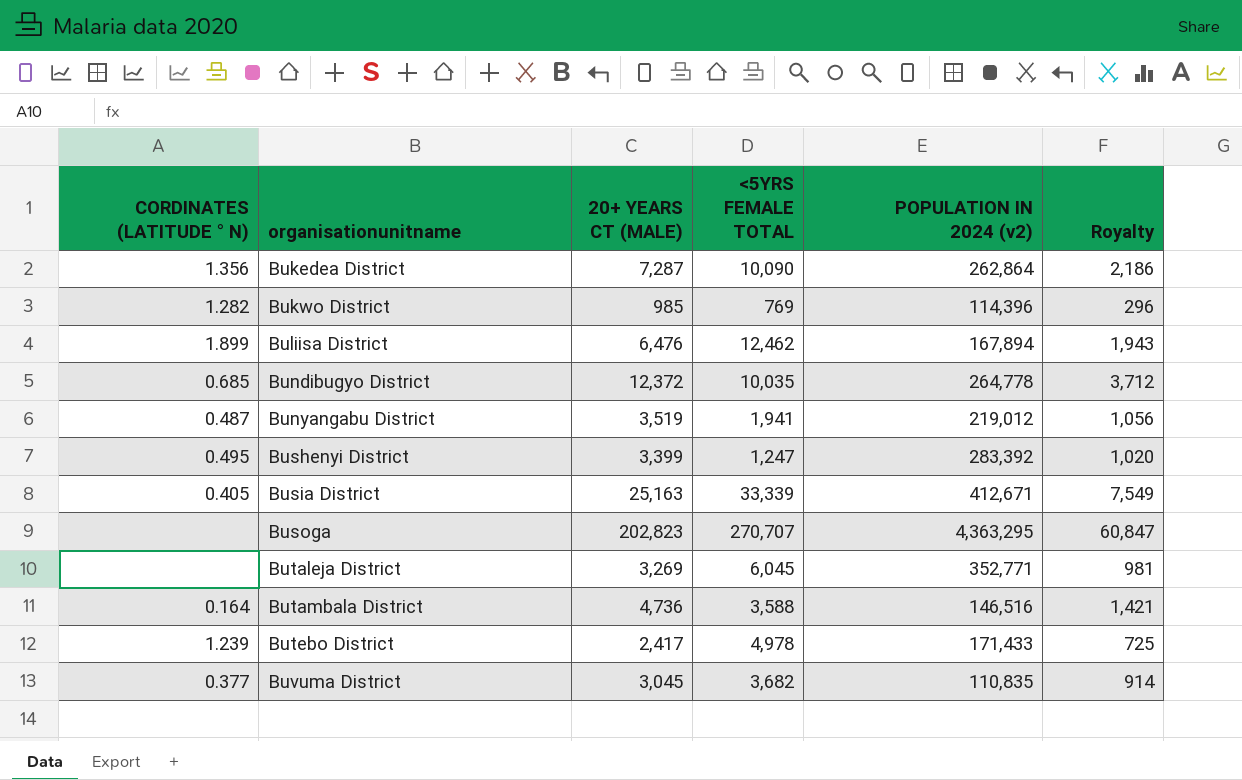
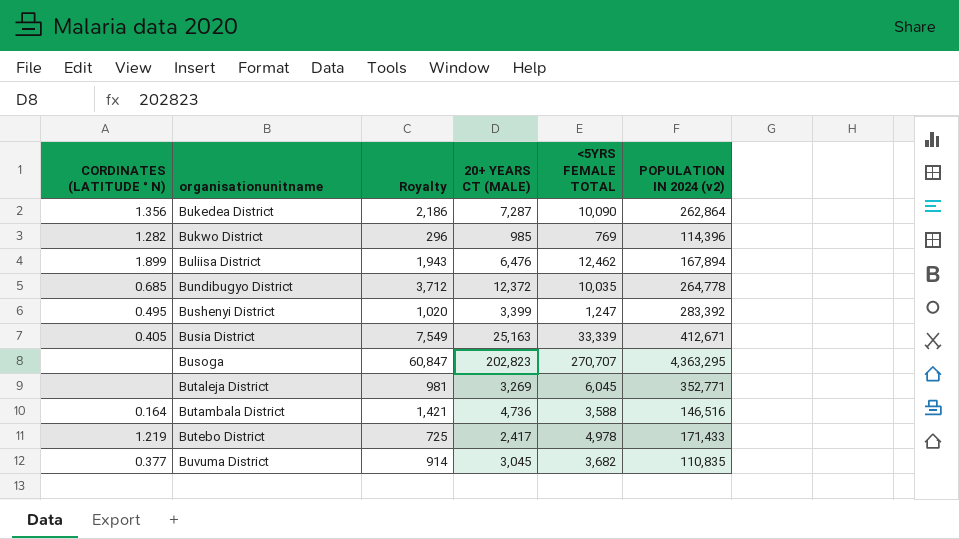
column Royalty | position: 6 -> 3
row Bunyangabu District: 0.487 | 3,519 | 1,941 | 219,012 | 1,056 -> none
Butebo District | CORDINATES (LATITUDE ° N): 1.239 -> 1.219

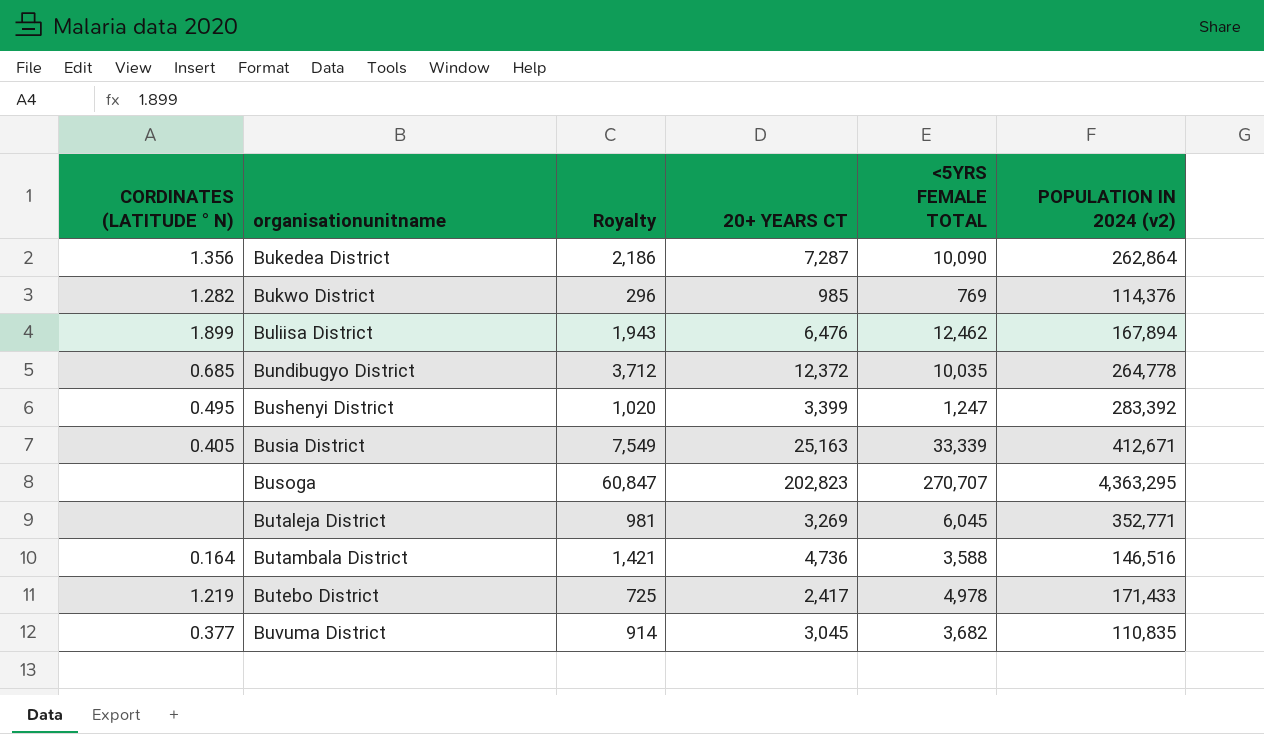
column name: 20+ YEARS CT (MALE) -> 20+ YEARS CT
Bukwo District | POPULATION IN 2024 (v2): 114,396 -> 114,376

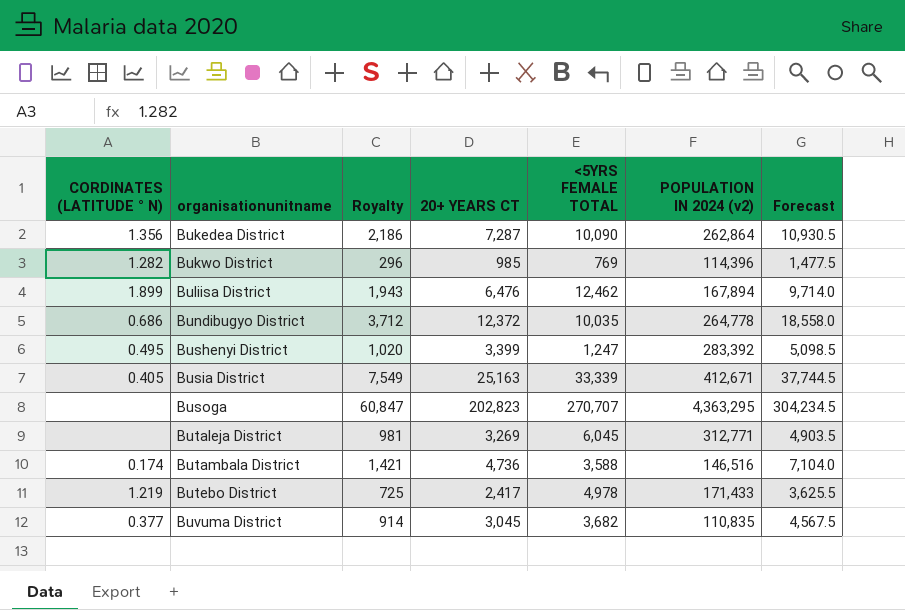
column Forecast | formula: none -> [20+ YEARS CT] * 1.5
Bukwo District | POPULATION IN 2024 (v2): 114,376 -> 114,396
Bundibugyo District | CORDINATES (LATITUDE ° N): 0.685 -> 0.686
Butaleja District | POPULATION IN 2024 (v2): 352,771 -> 312,771
Butambala District | CORDINATES (LATITUDE ° N): 0.164 -> 0.174

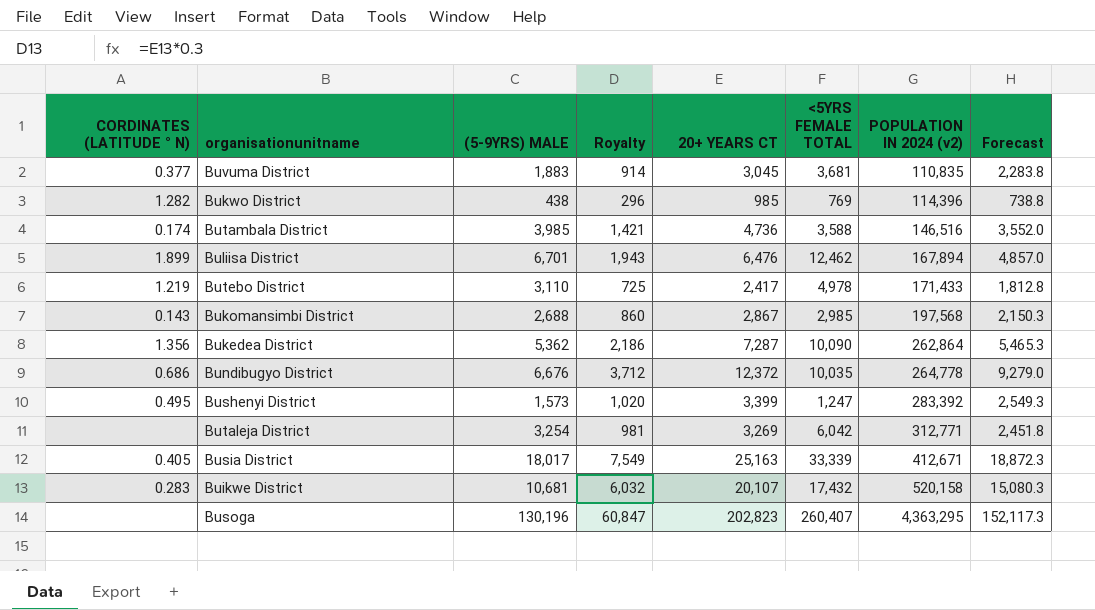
row order: organisationunitname ascending -> POPULATION IN 2024 (v2) ascending
column (5-9YRS) MALE | position: none -> 3
column Forecast | formula: [20+ YEARS CT] * 1.5 -> [20+ YEARS CT] * 0.75
Buvuma District | <5YRS FEMALE TOTAL: 3,682 -> 3,681
row Bukomansimbi District: none -> 0.143 | 2,688 | 860 | 2,867 | 2,985 | 197,568 | 2,150.3
Butaleja District | <5YRS FEMALE TOTAL: 6,045 -> 6,042
row Buikwe District: none -> 0.283 | 10,681 | 6,032 | 20,107 | 17,432 | 520,158 | 15,080.3
Busoga | <5YRS FEMALE TOTAL: 270,707 -> 260,407

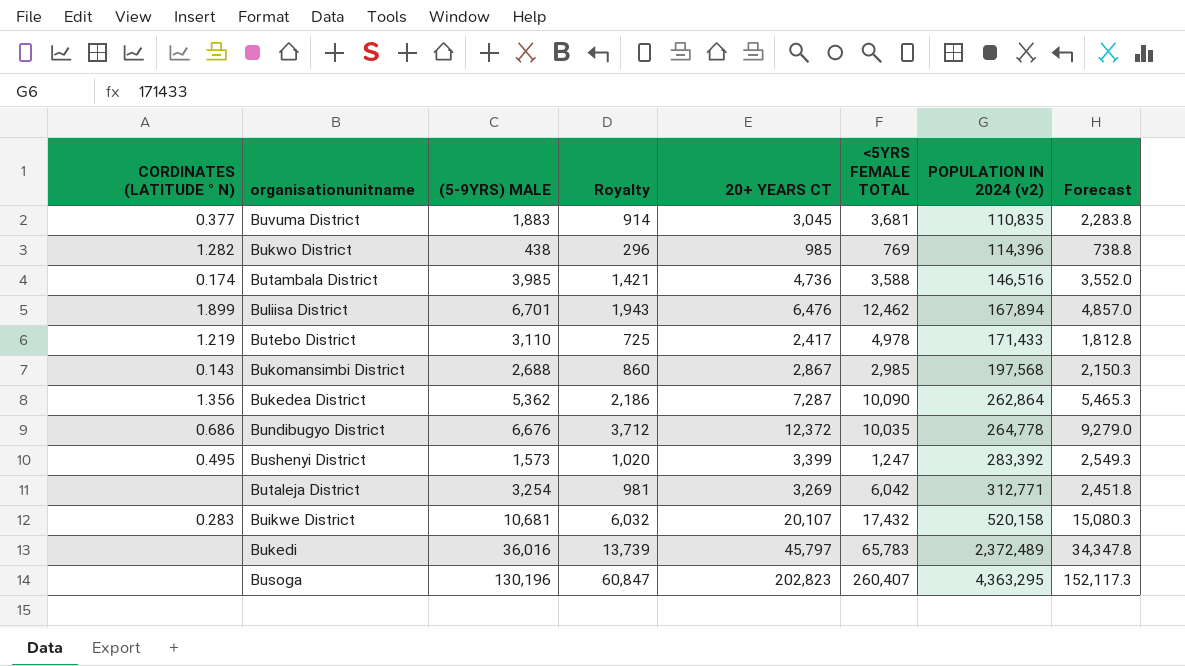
row Busia District: 0.405 | 18,017 | 7,549 | 25,163 | 33,339 | 412,671 | 18,872.3 -> none
row Bukedi: none -> none | 36,016 | 13,739 | 45,797 | 65,783 | 2,372,489 | 34,347.8

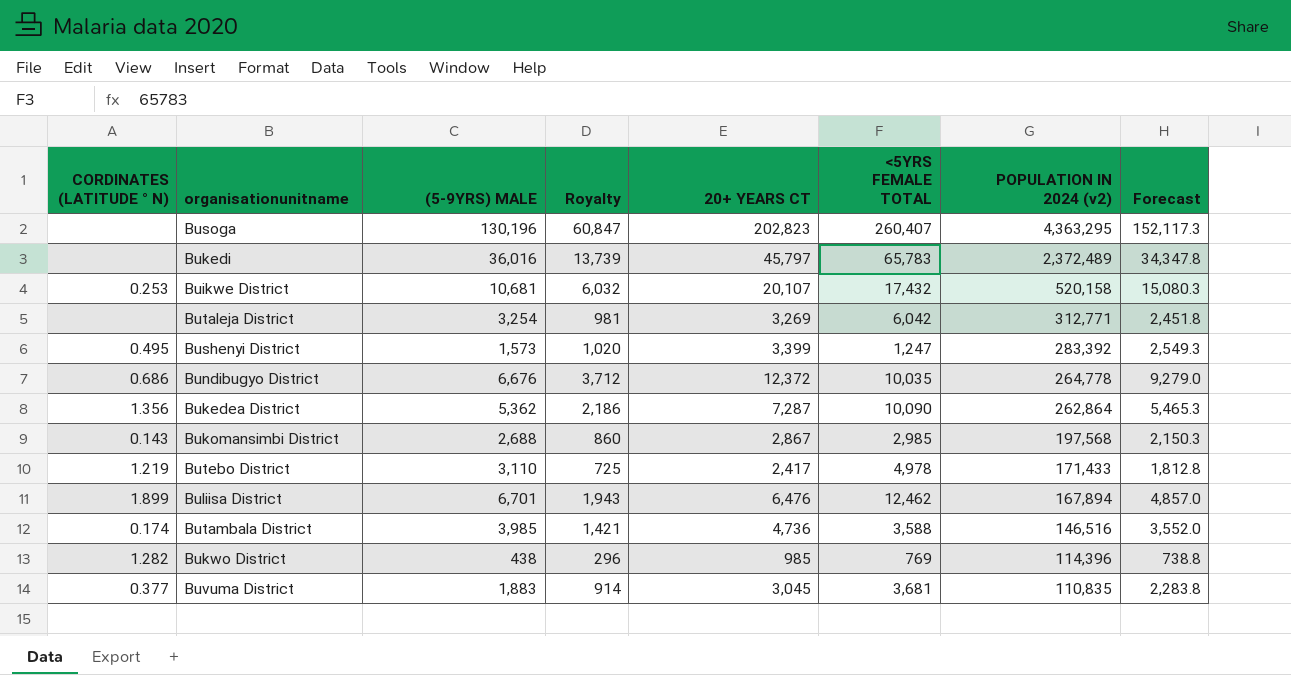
row order: POPULATION IN 2024 (v2) ascending -> POPULATION IN 2024 (v2) descending
Buikwe District | CORDINATES (LATITUDE ° N): 0.283 -> 0.253

